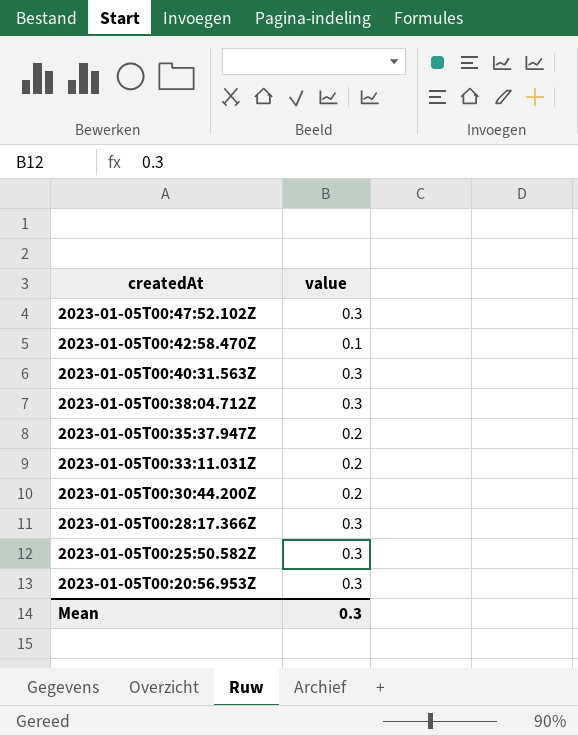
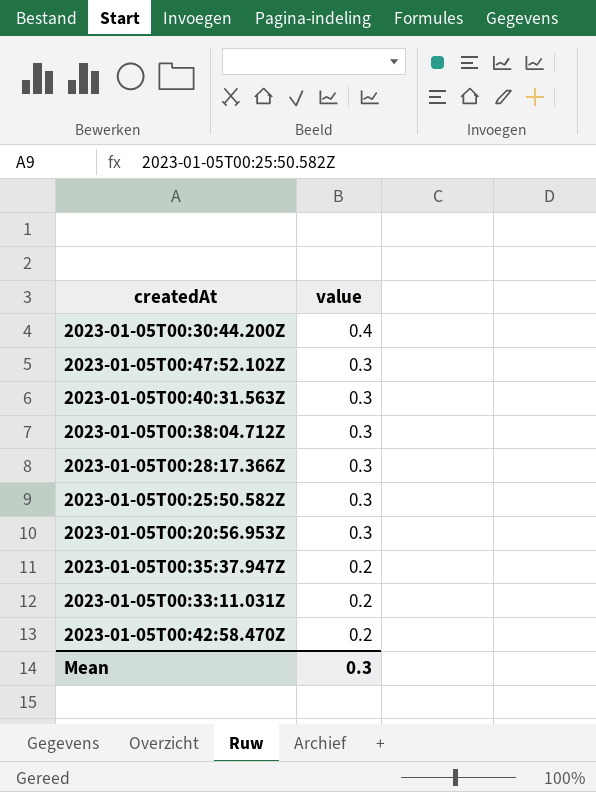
row order: createdAt descending -> value descending
2023-01-05T00:30:44.200Z | value: 0.2 -> 0.4
2023-01-05T00:42:58.470Z | value: 0.1 -> 0.2

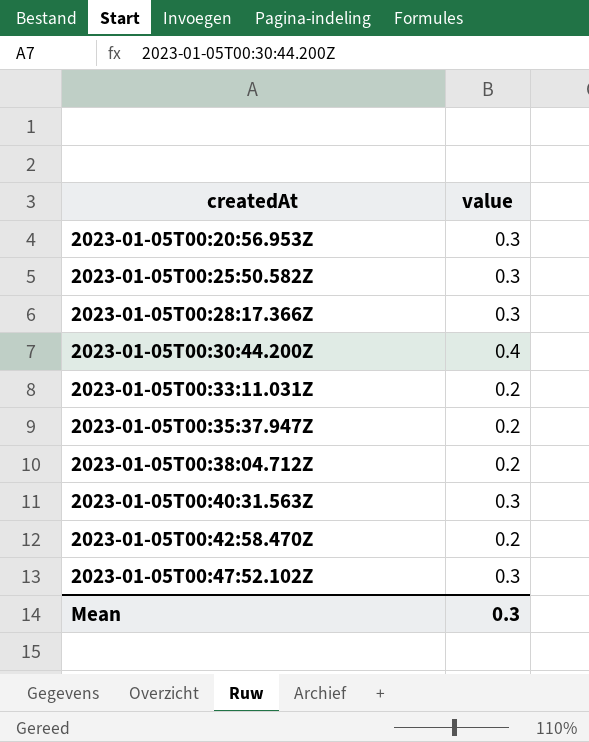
row order: value descending -> createdAt ascending
2023-01-05T00:38:04.712Z | value: 0.3 -> 0.2

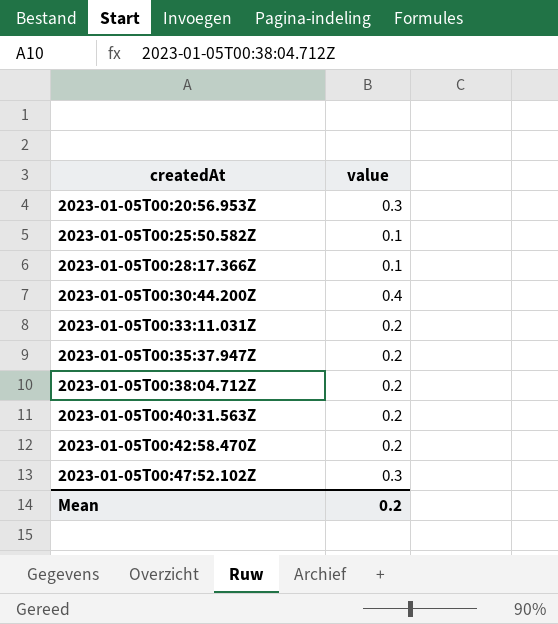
2023-01-05T00:25:50.582Z | value: 0.3 -> 0.1
2023-01-05T00:28:17.366Z | value: 0.3 -> 0.1
2023-01-05T00:40:31.563Z | value: 0.3 -> 0.2
Mean | value: 0.3 -> 0.2

